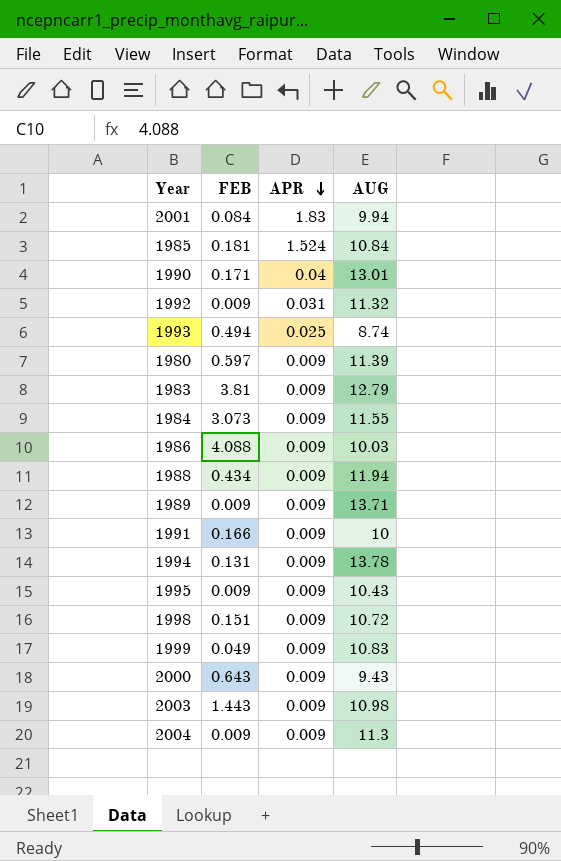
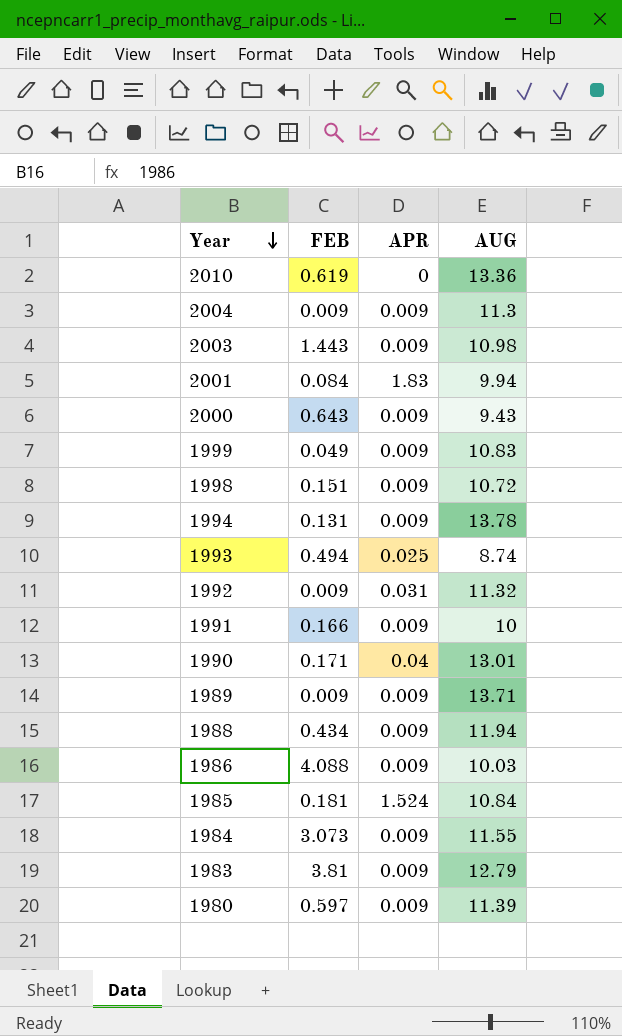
row order: APR descending -> Year descending
row 1995: 0.009 | 0.009 | 10.43 -> none
row 2010: none -> 0.619 | 0 | 13.36

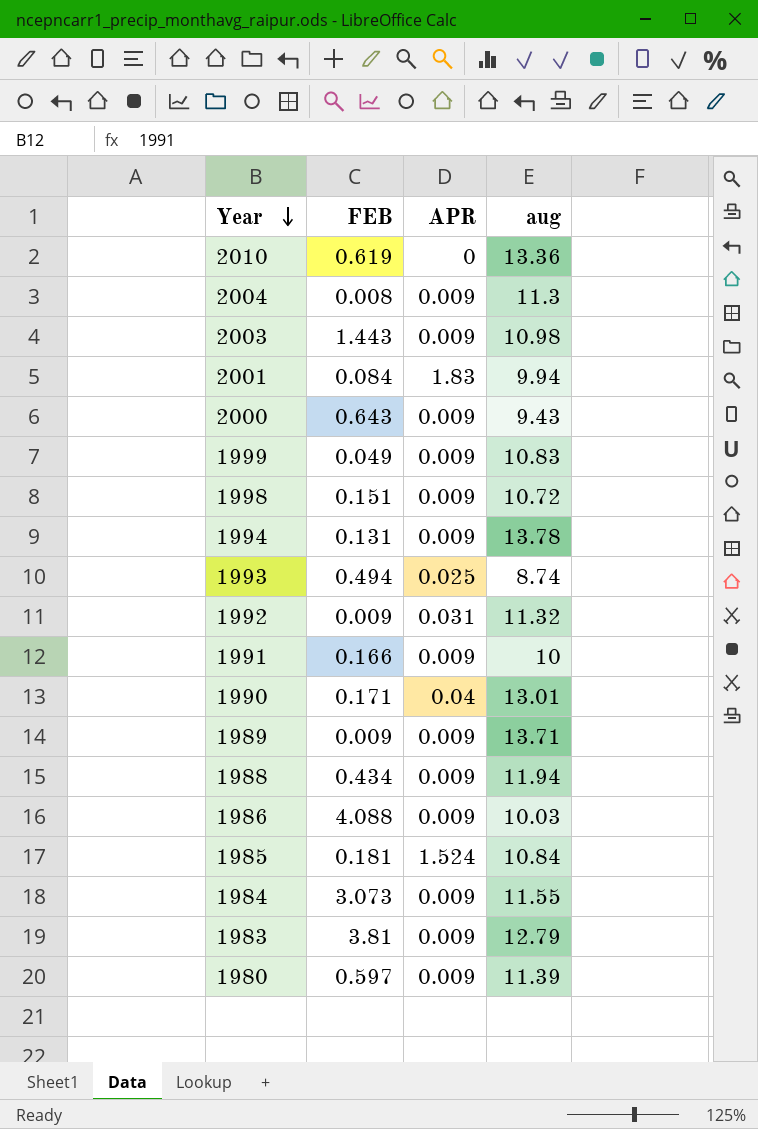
column name: AUG -> aug
2004 | FEB: 0.009 -> 0.008

